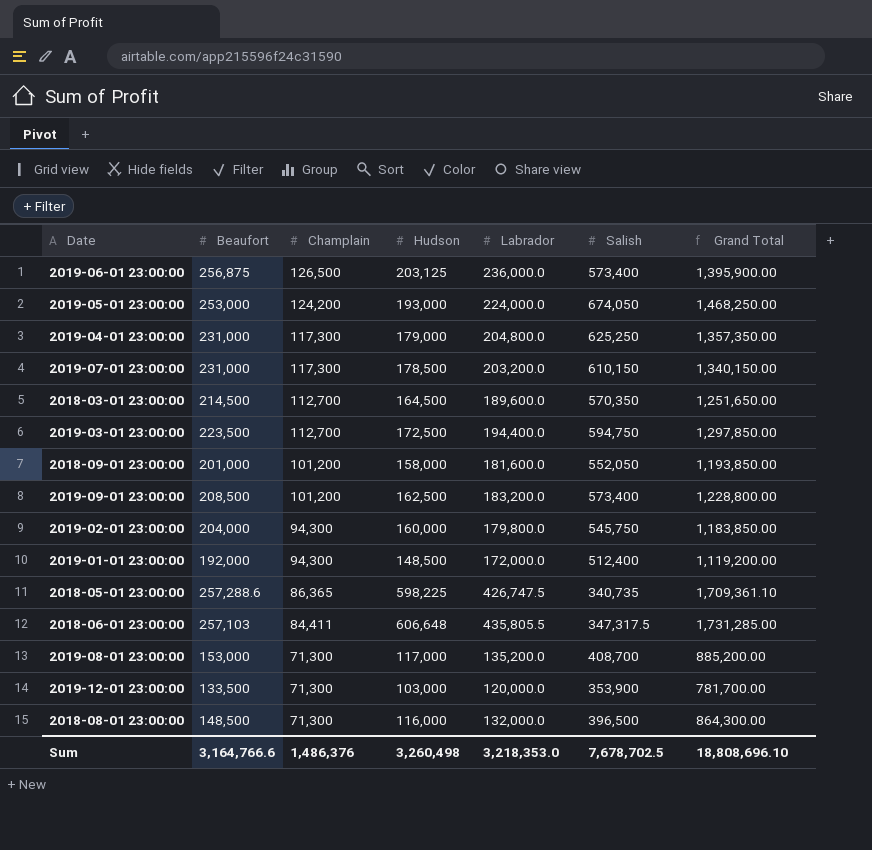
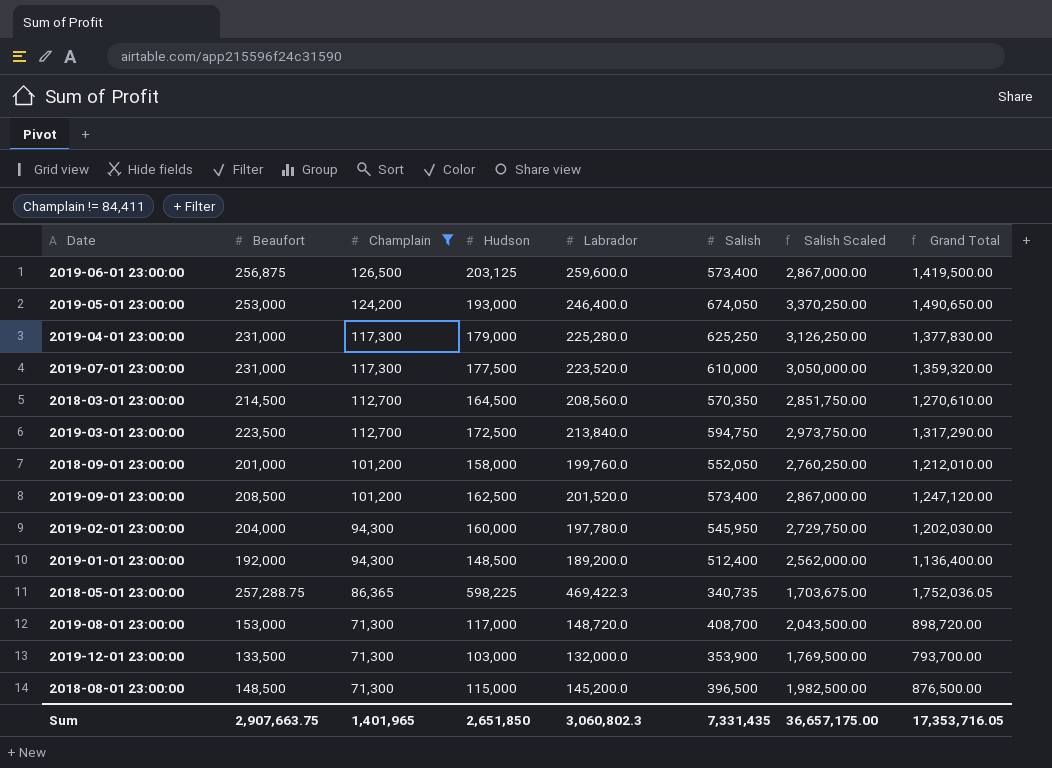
filter: none -> Champlain != 84,411
column Salish Scaled | formula: none -> [Salish] * 5
2019-06-01 23:00:00 | Labrador: 236,000.0 -> 259,600.0
2019-06-01 23:00:00 | Grand Total: 1,395,900.00 -> 1,419,500.00
2019-05-01 23:00:00 | Labrador: 224,000.0 -> 246,400.0
2019-05-01 23:00:00 | Grand Total: 1,468,250.00 -> 1,490,650.00
2019-04-01 23:00:00 | Labrador: 204,800.0 -> 225,280.0
2019-04-01 23:00:00 | Grand Total: 1,357,350.00 -> 1,377,830.00
2019-07-01 23:00:00 | Hudson: 178,500 -> 177,500
2019-07-01 23:00:00 | Labrador: 203,200.0 -> 223,520.0
2019-07-01 23:00:00 | Salish: 610,150 -> 610,000
2019-07-01 23:00:00 | Grand Total: 1,340,150.00 -> 1,359,320.00
2018-03-01 23:00:00 | Labrador: 189,600.0 -> 208,560.0
2018-03-01 23:00:00 | Grand Total: 1,251,650.00 -> 1,270,610.00
2019-03-01 23:00:00 | Labrador: 194,400.0 -> 213,840.0
2019-03-01 23:00:00 | Grand Total: 1,297,850.00 -> 1,317,290.00
2018-09-01 23:00:00 | Labrador: 181,600.0 -> 199,760.0
2018-09-01 23:00:00 | Grand Total: 1,193,850.00 -> 1,212,010.00
2019-09-01 23:00:00 | Labrador: 183,200.0 -> 201,520.0
2019-09-01 23:00:00 | Grand Total: 1,228,800.00 -> 1,247,120.00
2019-02-01 23:00:00 | Labrador: 179,800.0 -> 197,780.0
2019-02-01 23:00:00 | Salish: 545,750 -> 545,950
2019-02-01 23:00:00 | Grand Total: 1,183,850.00 -> 1,202,030.00
2019-01-01 23:00:00 | Labrador: 172,000.0 -> 189,200.0
2019-01-01 23:00:00 | Grand Total: 1,119,200.00 -> 1,136,400.00
2018-05-01 23:00:00 | Beaufort: 257,288.6 -> 257,288.75
2018-05-01 23:00:00 | Labrador: 426,747.5 -> 469,422.3
2018-05-01 23:00:00 | Grand Total: 1,709,361.10 -> 1,752,036.05
2019-08-01 23:00:00 | Labrador: 135,200.0 -> 148,720.0
2019-08-01 23:00:00 | Grand Total: 885,200.00 -> 898,720.00
2019-12-01 23:00:00 | Labrador: 120,000.0 -> 132,000.0
2019-12-01 23:00:00 | Grand Total: 781,700.00 -> 793,700.00
2018-08-01 23:00:00 | Hudson: 116,000 -> 115,000
2018-08-01 23:00:00 | Labrador: 132,000.0 -> 145,200.0
2018-08-01 23:00:00 | Grand Total: 864,300.00 -> 876,500.00
Sum | Beaufort: 3,164,766.6 -> 2,907,663.75
Sum | Champlain: 1,486,376 -> 1,401,965
Sum | Hudson: 3,260,498 -> 2,651,850
Sum | Labrador: 3,218,353.0 -> 3,060,802.3
Sum | Salish: 7,678,702.5 -> 7,331,435
Sum | Grand Total: 18,808,696.10 -> 17,353,716.05

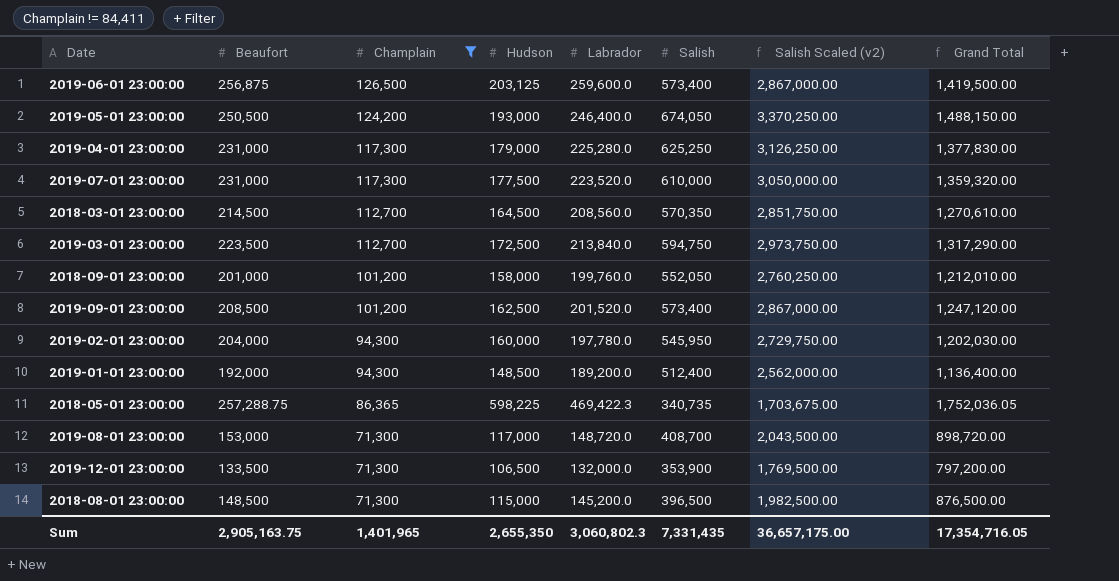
column name: Salish Scaled -> Salish Scaled (v2)
2019-05-01 23:00:00 | Beaufort: 253,000 -> 250,500
2019-05-01 23:00:00 | Grand Total: 1,490,650.00 -> 1,488,150.00
2019-12-01 23:00:00 | Hudson: 103,000 -> 106,500
2019-12-01 23:00:00 | Grand Total: 793,700.00 -> 797,200.00
Sum | Beaufort: 2,907,663.75 -> 2,905,163.75
Sum | Hudson: 2,651,850 -> 2,655,350
Sum | Grand Total: 17,353,716.05 -> 17,354,716.05

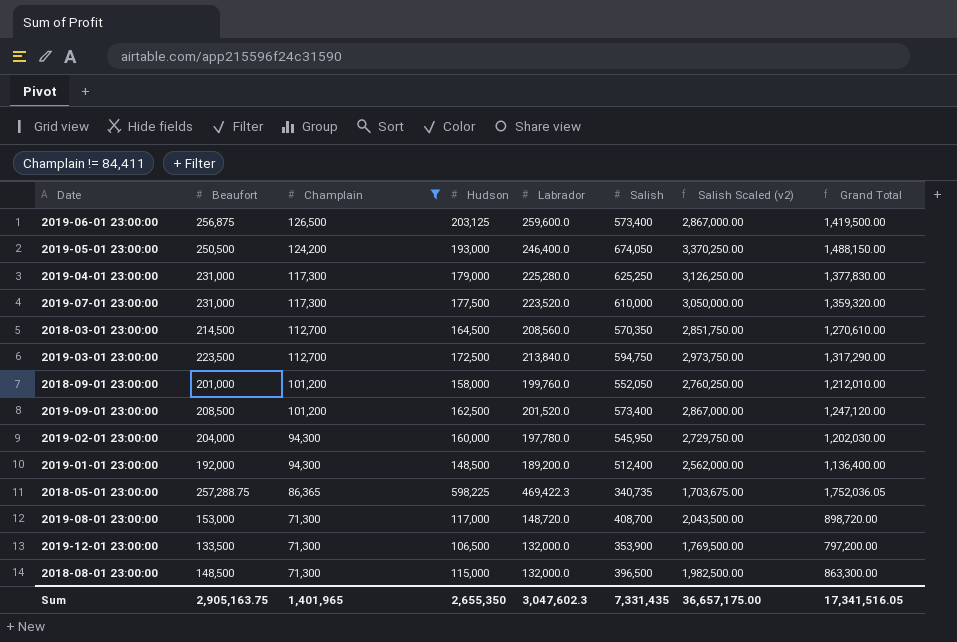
2018-08-01 23:00:00 | Labrador: 145,200.0 -> 132,000.0
2018-08-01 23:00:00 | Grand Total: 876,500.00 -> 863,300.00
Sum | Labrador: 3,060,802.3 -> 3,047,602.3
Sum | Grand Total: 17,354,716.05 -> 17,341,516.05

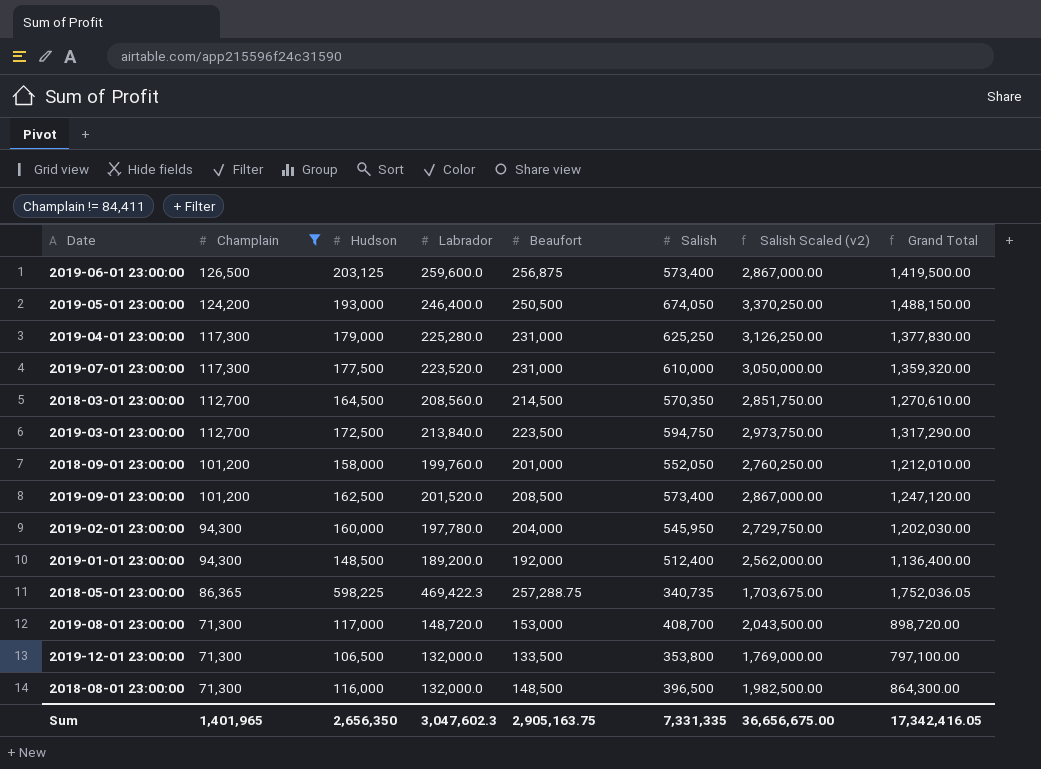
column Beaufort | position: 2 -> 5
2019-12-01 23:00:00 | Salish: 353,900 -> 353,800
2019-12-01 23:00:00 | Salish Scaled (v2): 1,769,500.00 -> 1,769,000.00
2019-12-01 23:00:00 | Grand Total: 797,200.00 -> 797,100.00
2018-08-01 23:00:00 | Hudson: 115,000 -> 116,000
2018-08-01 23:00:00 | Grand Total: 863,300.00 -> 864,300.00
Sum | Hudson: 2,655,350 -> 2,656,350
Sum | Salish: 7,331,435 -> 7,331,335
Sum | Salish Scaled (v2): 36,657,175.00 -> 36,656,675.00
Sum | Grand Total: 17,341,516.05 -> 17,342,416.05

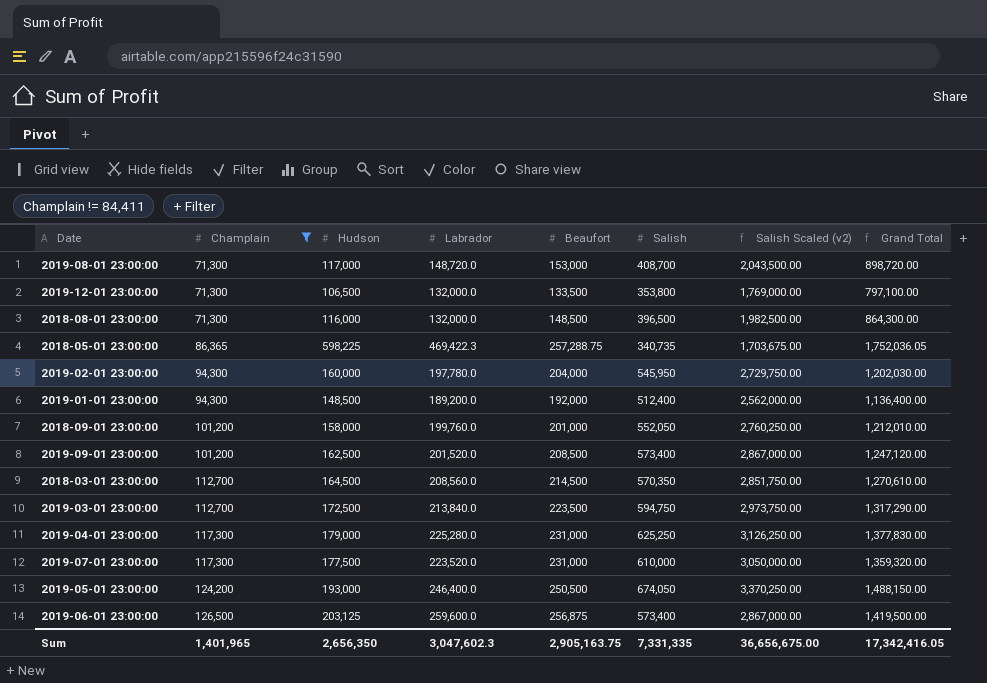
row order: Champlain descending -> Champlain ascending

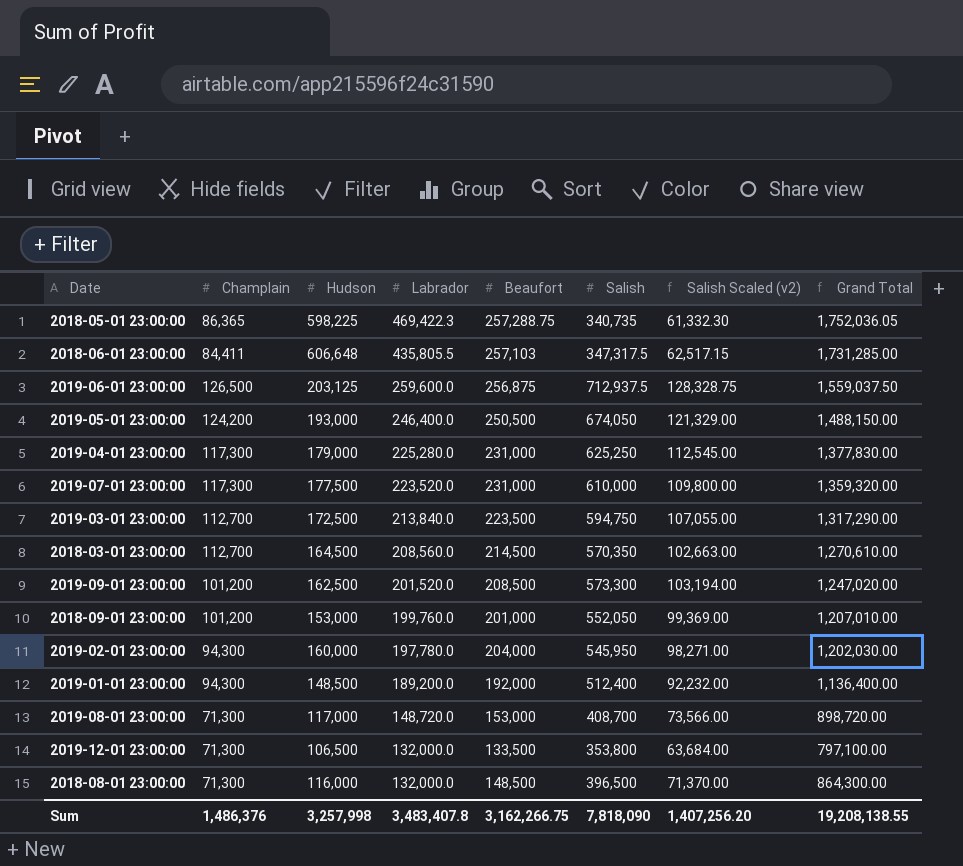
filter: Champlain != 84,411 -> none
row order: Champlain ascending -> Labrador descending
column Salish Scaled (v2) | formula: [Salish] * 5 -> [Salish] * 0.18
2019-06-01 23:00:00 | Salish: 573,400 -> 712,937.5
2019-06-01 23:00:00 | Grand Total: 1,419,500.00 -> 1,559,037.50
2019-09-01 23:00:00 | Salish: 573,400 -> 573,300
2019-09-01 23:00:00 | Grand Total: 1,247,120.00 -> 1,247,020.00
2018-09-01 23:00:00 | Hudson: 158,000 -> 153,000
2018-09-01 23:00:00 | Grand Total: 1,212,010.00 -> 1,207,010.00
Sum | Champlain: 1,401,965 -> 1,486,376
Sum | Hudson: 2,656,350 -> 3,257,998
Sum | Labrador: 3,047,602.3 -> 3,483,407.8
Sum | Beaufort: 2,905,163.75 -> 3,162,266.75
Sum | Salish: 7,331,335 -> 7,818,090
Sum | Salish Scaled (v2): 36,656,675.00 -> 1,407,256.20
Sum | Grand Total: 17,342,416.05 -> 19,208,138.55

